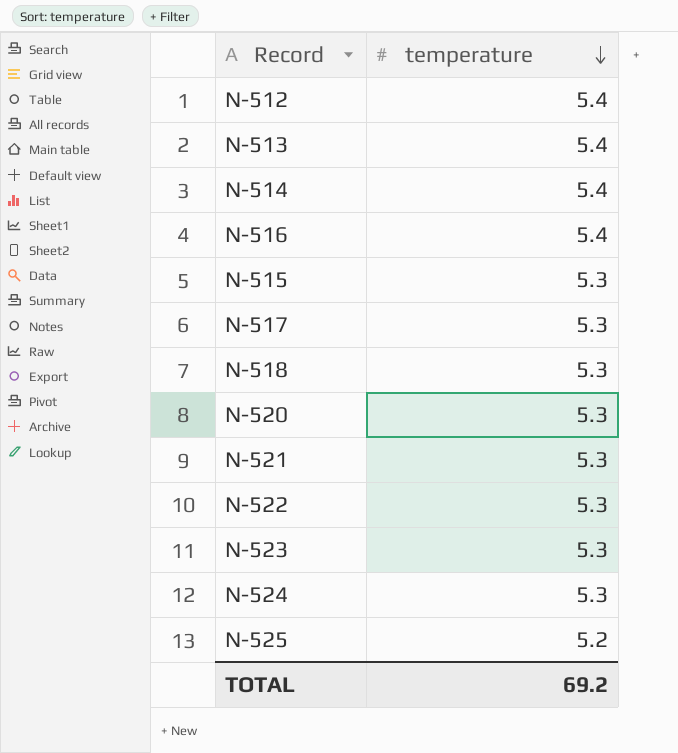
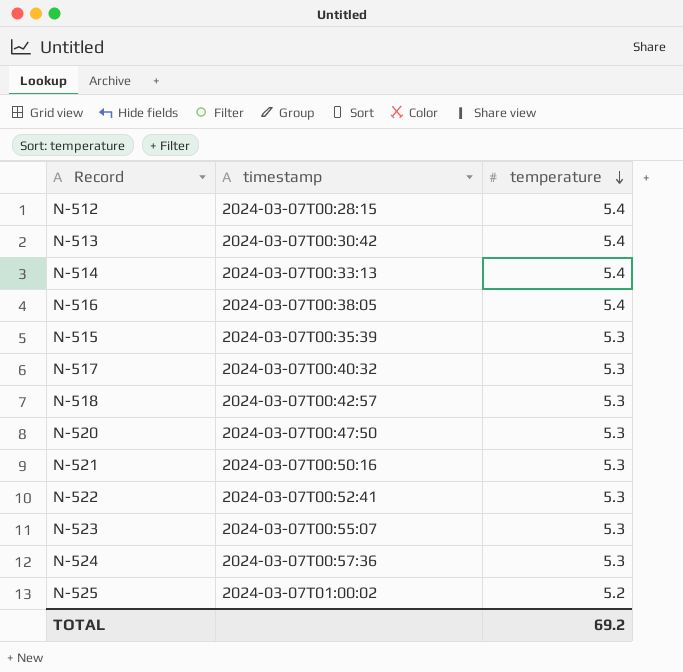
column timestamp | position: none -> 2

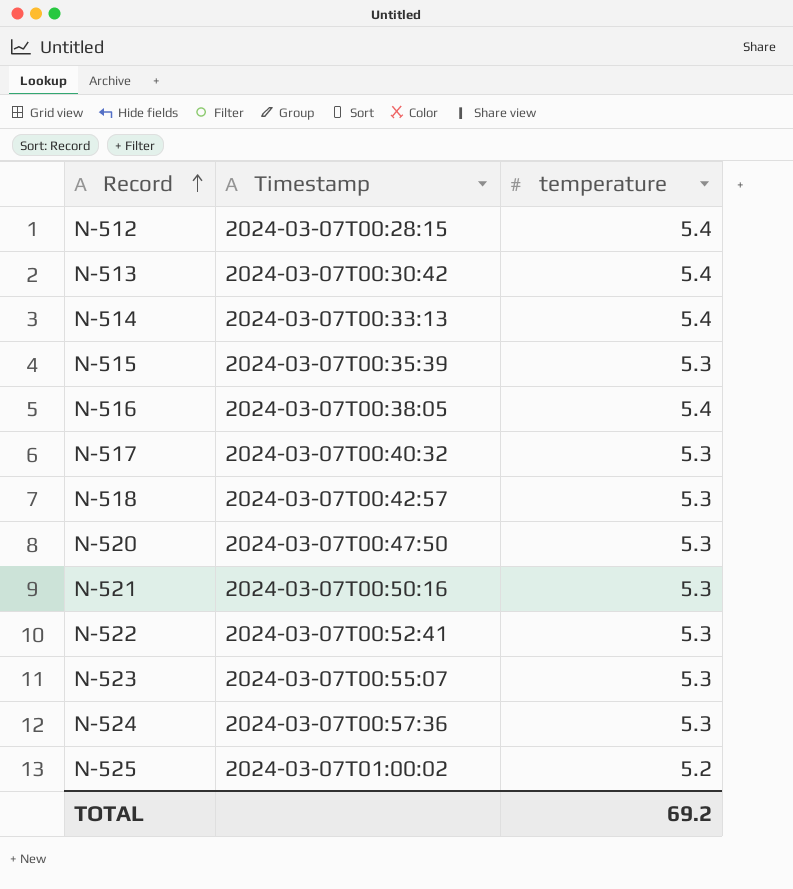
row order: temperature descending -> Record ascending
column name: timestamp -> Timestamp

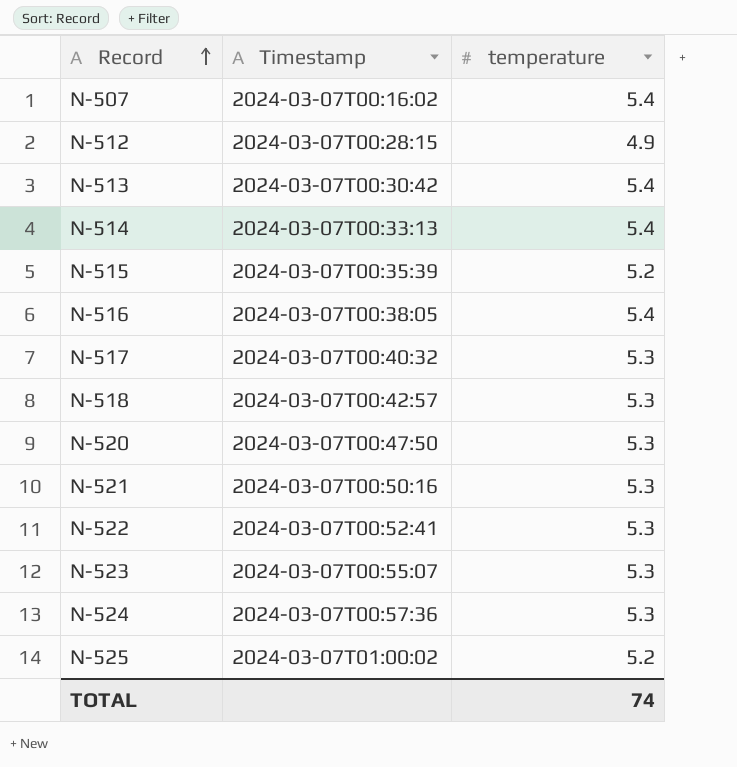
row N-507: none -> 2024-03-07T00:16:02 | 5.4
N-512 | temperature: 5.4 -> 4.9
N-515 | temperature: 5.3 -> 5.2
TOTAL | temperature: 69.2 -> 74

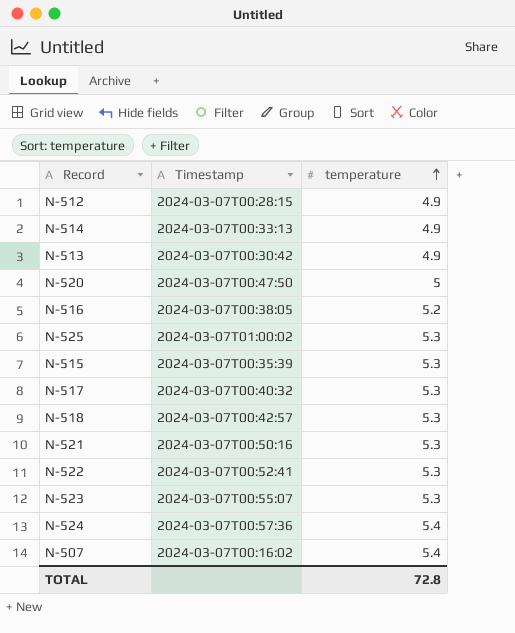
row order: Record ascending -> temperature ascending
N-514 | temperature: 5.4 -> 4.9
N-513 | temperature: 5.4 -> 4.9
N-520 | temperature: 5.3 -> 5
N-516 | temperature: 5.4 -> 5.2
N-525 | temperature: 5.2 -> 5.3
N-515 | temperature: 5.2 -> 5.3
N-524 | temperature: 5.3 -> 5.4
TOTAL | temperature: 74 -> 72.8

